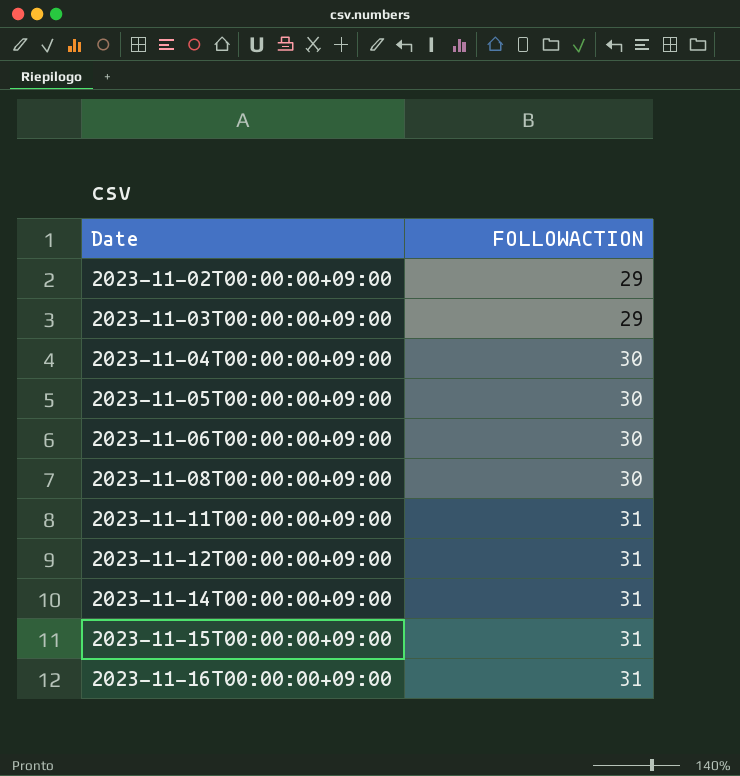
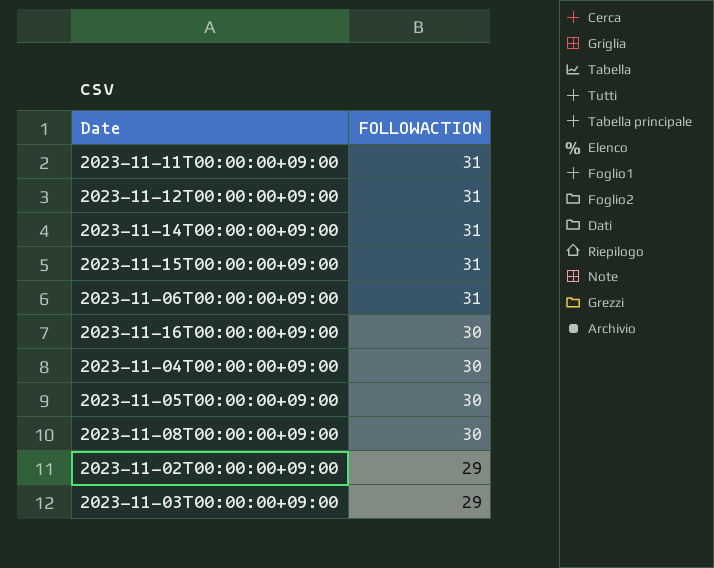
row order: Date ascending -> FOLLOWACTION descending
2023-11-06T00:00:00+09:00 | FOLLOWACTION: 30 -> 31
2023-11-16T00:00:00+09:00 | FOLLOWACTION: 31 -> 30

